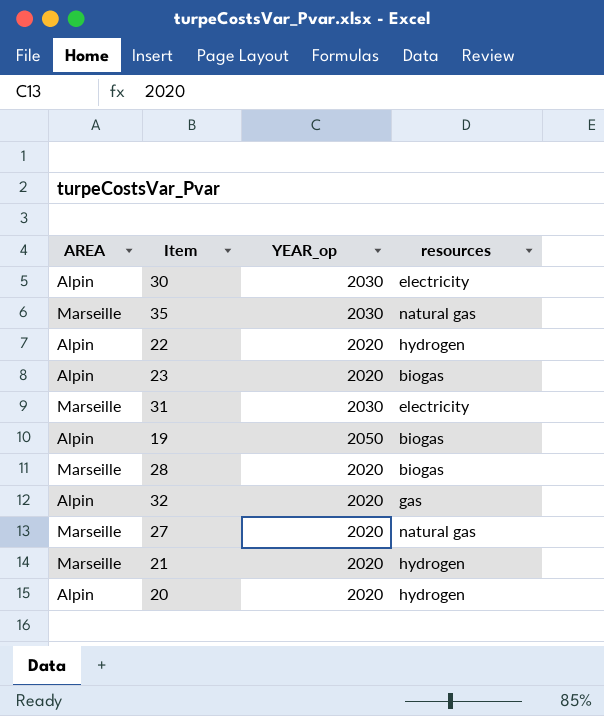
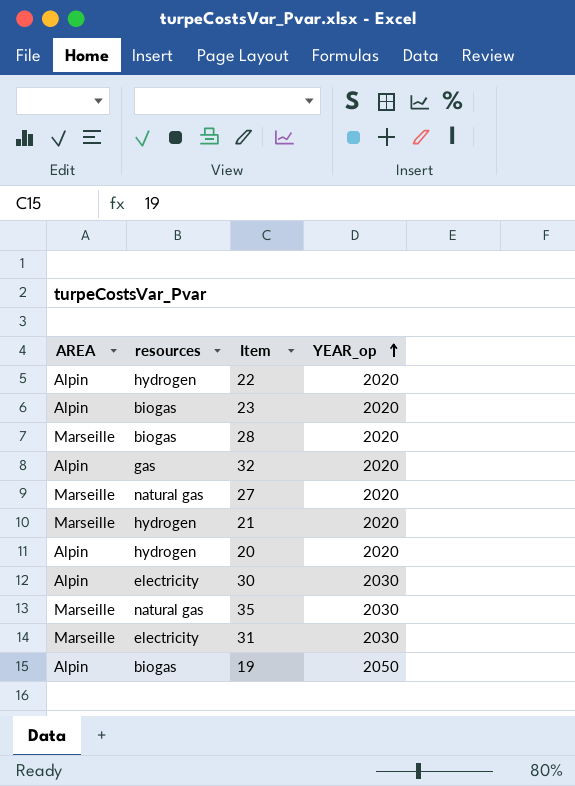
row order: none -> YEAR_op ascending
column resources | position: 4 -> 2

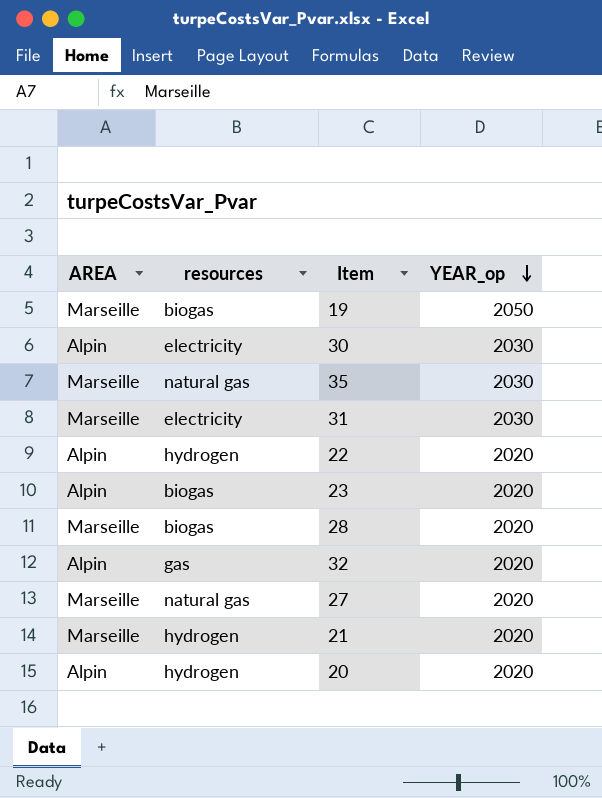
row order: YEAR_op ascending -> YEAR_op descending
19 | AREA: Alpin -> Marseille

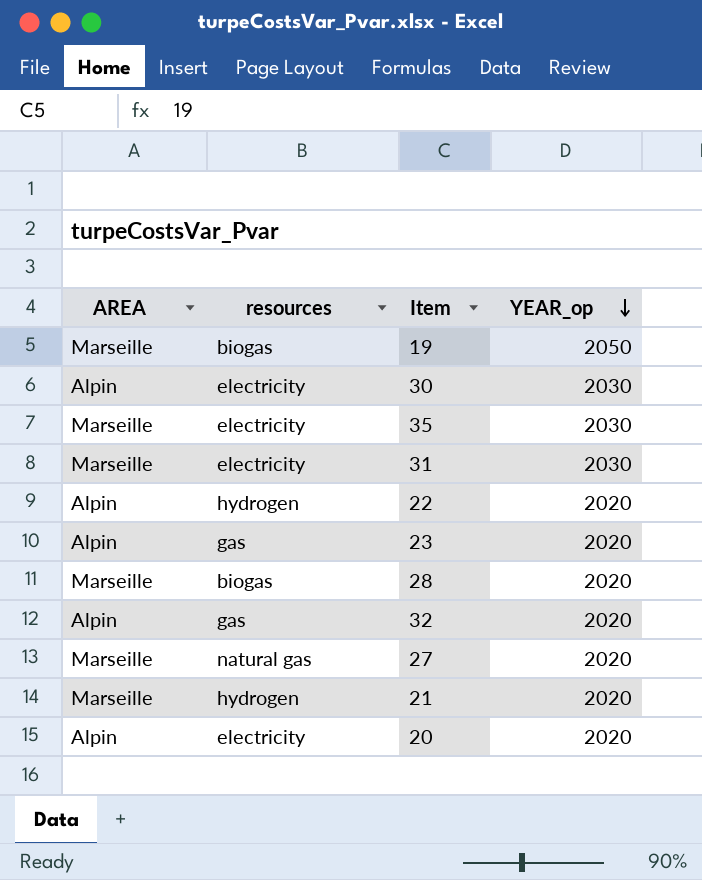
35 | resources: natural gas -> electricity
23 | resources: biogas -> gas
20 | resources: hydrogen -> electricity

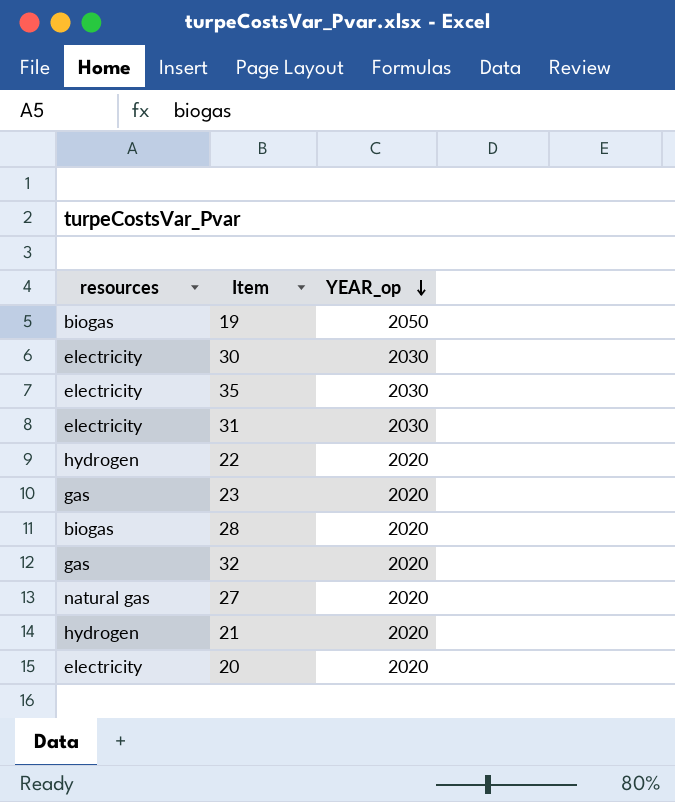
column AREA | position: 1 -> none

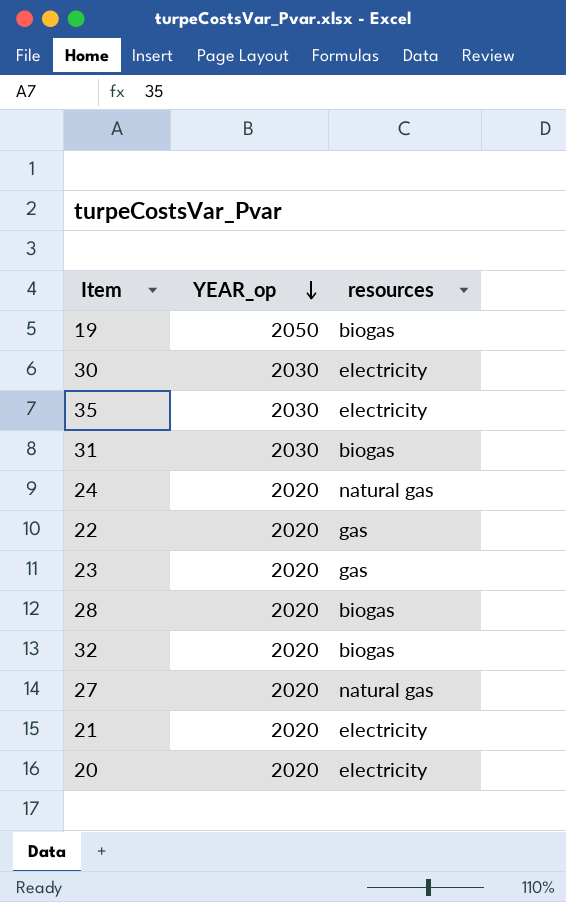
column resources | position: 1 -> 3
31 | resources: electricity -> biogas
row 24: none -> 2020 | natural gas
22 | resources: hydrogen -> gas
32 | resources: gas -> biogas
21 | resources: hydrogen -> electricity

